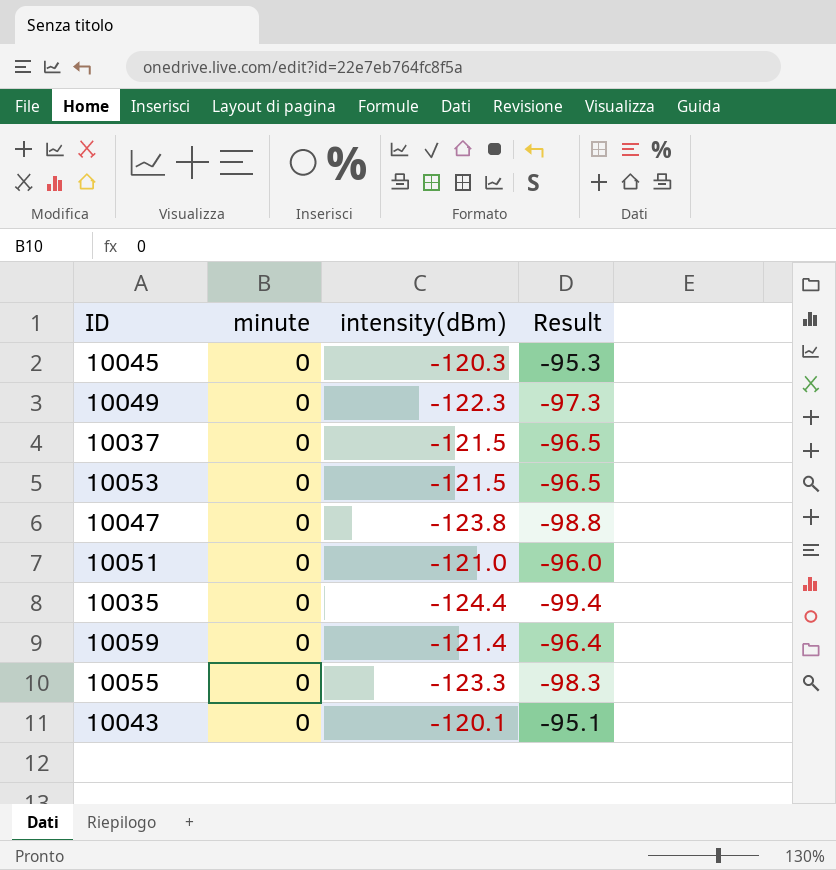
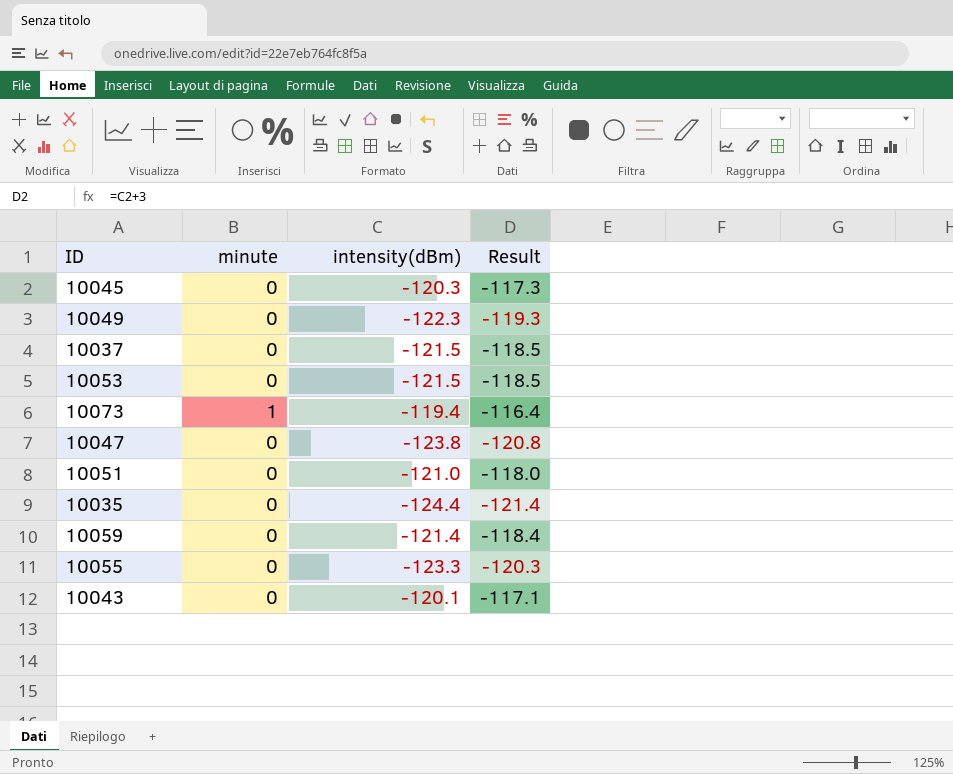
column Result | formula: [intensity(dBm)] + 25 -> [intensity(dBm)] + 3
row 10073: none -> 1 | -119.4 | -116.4

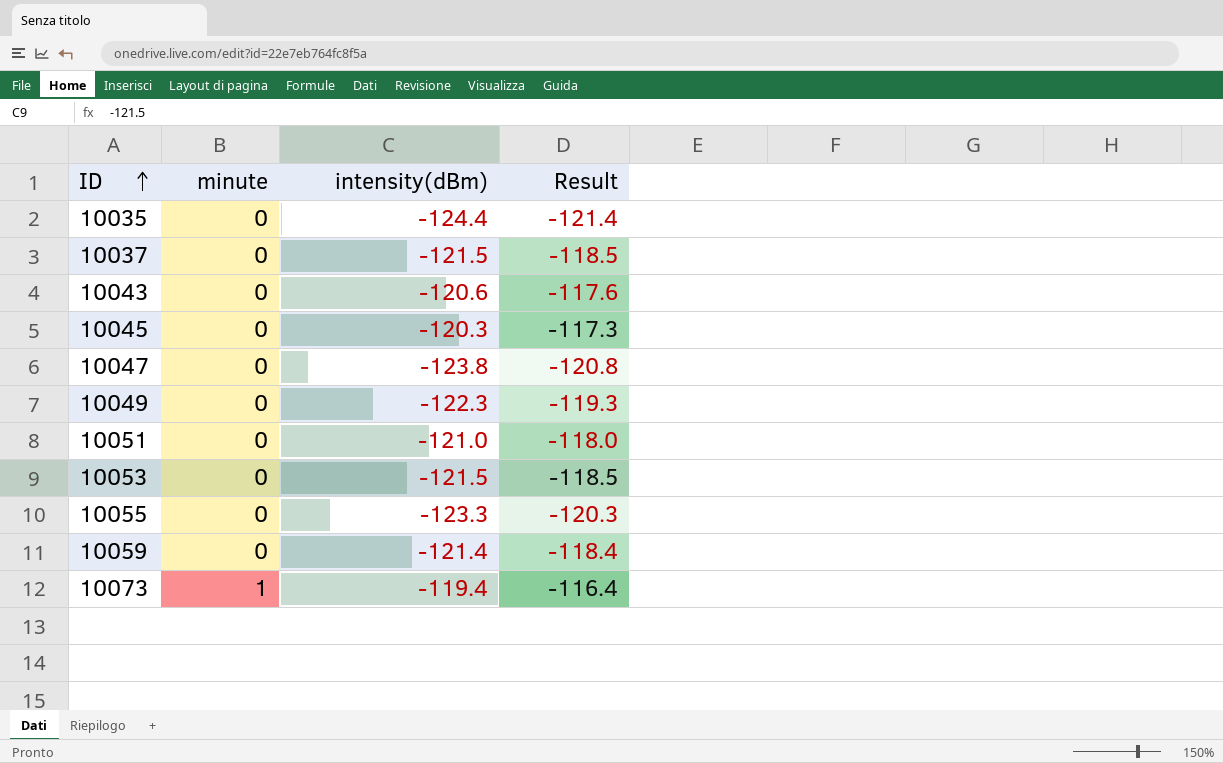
row order: none -> ID ascending
10043 | intensity(dBm): -120.1 -> -120.6
10043 | Result: -117.1 -> -117.6

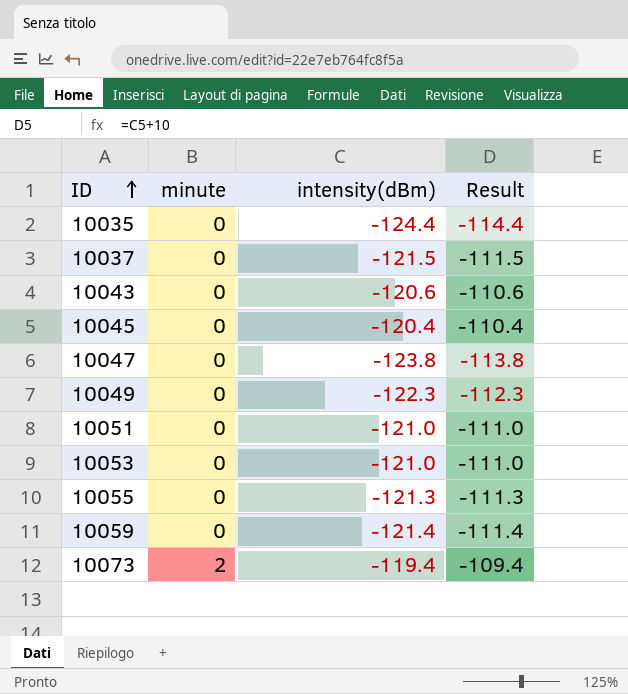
column Result | formula: [intensity(dBm)] + 3 -> [intensity(dBm)] + 10
10045 | intensity(dBm): -120.3 -> -120.4
10053 | intensity(dBm): -121.5 -> -121.0
10055 | intensity(dBm): -123.3 -> -121.3
10073 | minute: 1 -> 2

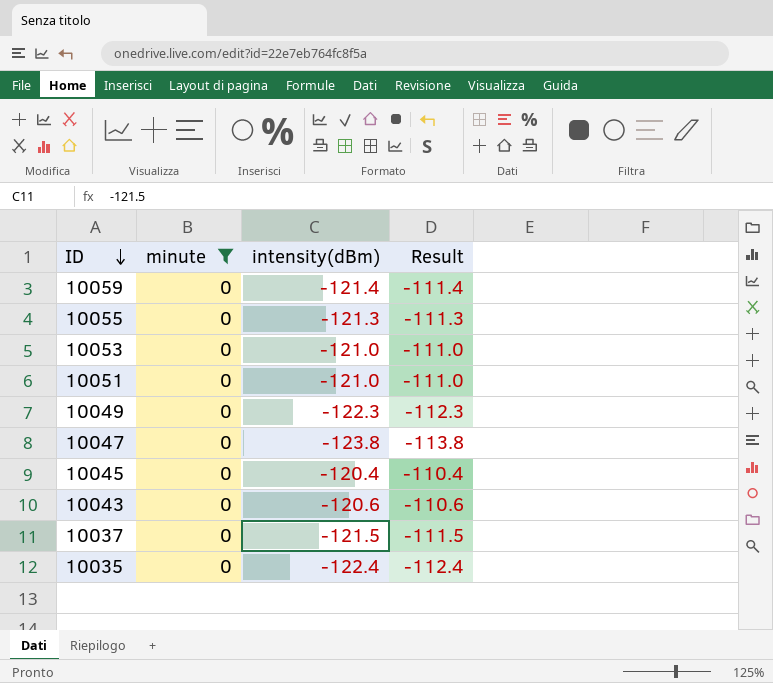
filter: none -> minute = 0
row order: ID ascending -> ID descending
10035 | intensity(dBm): -124.4 -> -122.4
10035 | Result: -114.4 -> -112.4

